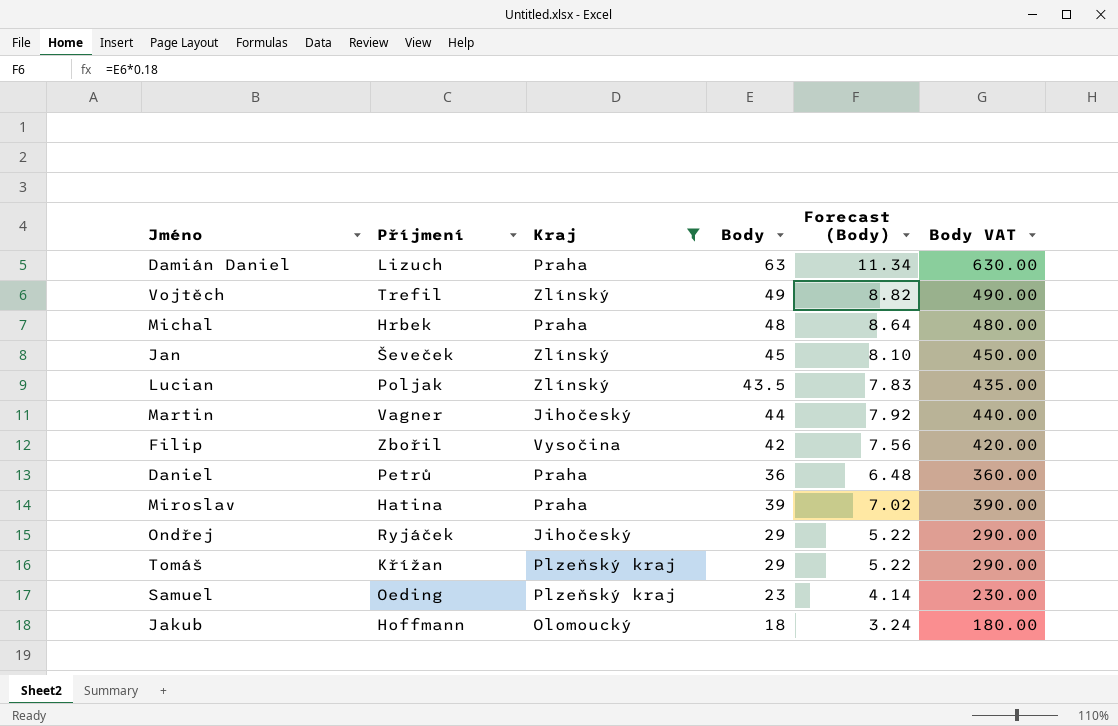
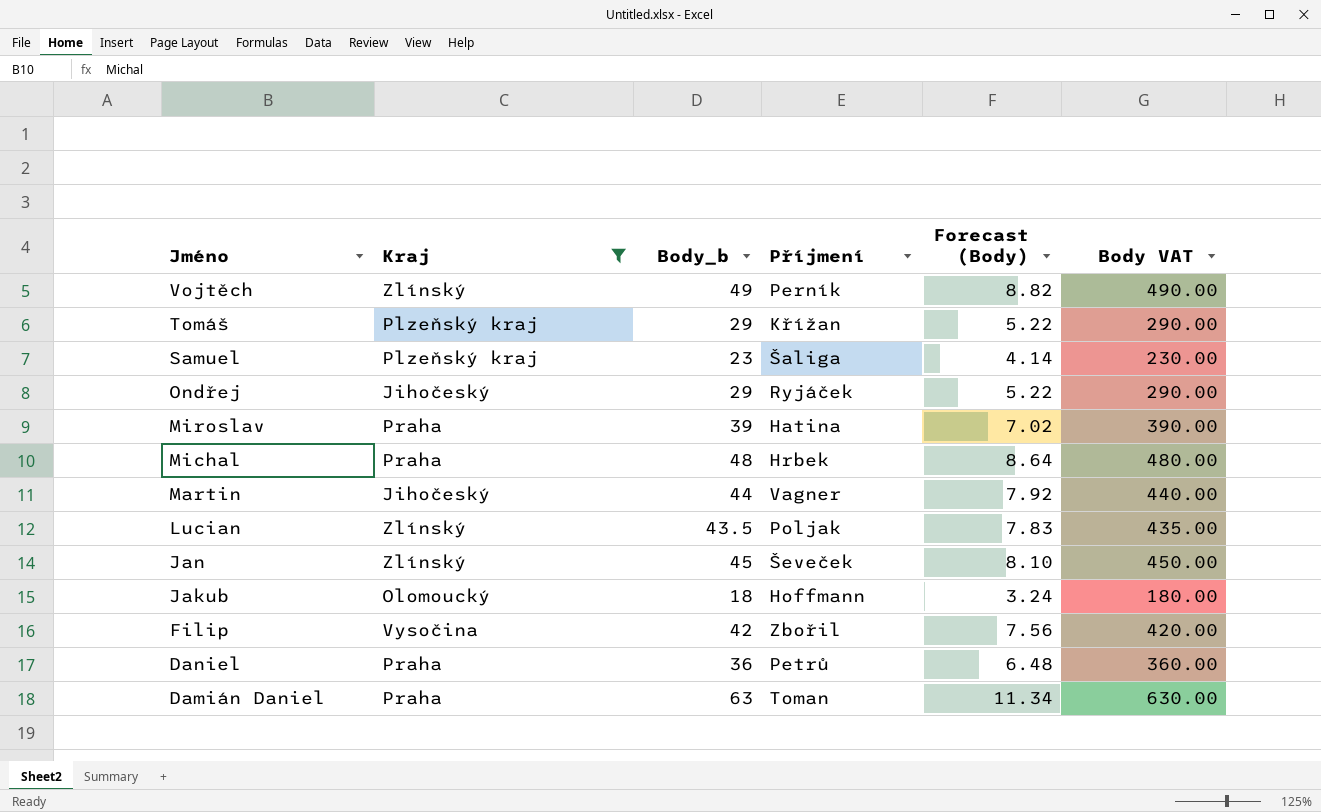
row order: none -> Jméno descending
column name: Body -> Body_b
column Příjmení | position: 2 -> 4
Vojtěch | Příjmení: Trefil -> Perník
Samuel | Příjmení: Oeding -> Šaliga
Damián Daniel | Příjmení: Lizuch -> Toman

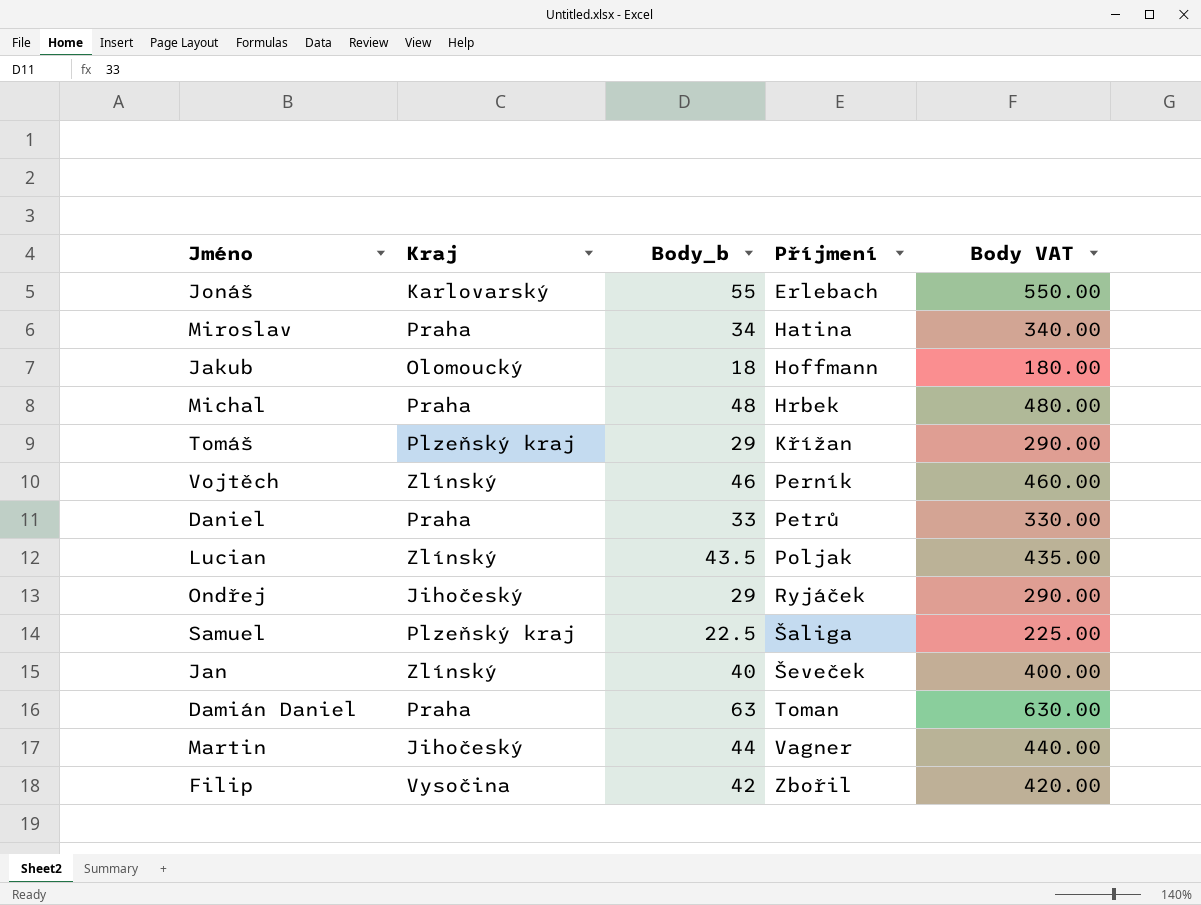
filter: Kraj != Karlovarský -> none
row order: Jméno descending -> Příjmení ascending
column Forecast (Body) | formula: [Body_b] * 0.18 -> none
Miroslav | Body_b: 39 -> 34
Miroslav | Body VAT: 390.00 -> 340.00
Vojtěch | Body_b: 49 -> 46
Vojtěch | Body VAT: 490.00 -> 460.00
Daniel | Body_b: 36 -> 33
Daniel | Body VAT: 360.00 -> 330.00
Samuel | Body_b: 23 -> 22.5
Samuel | Body VAT: 230.00 -> 225.00
Jan | Body_b: 45 -> 40
Jan | Body VAT: 450.00 -> 400.00

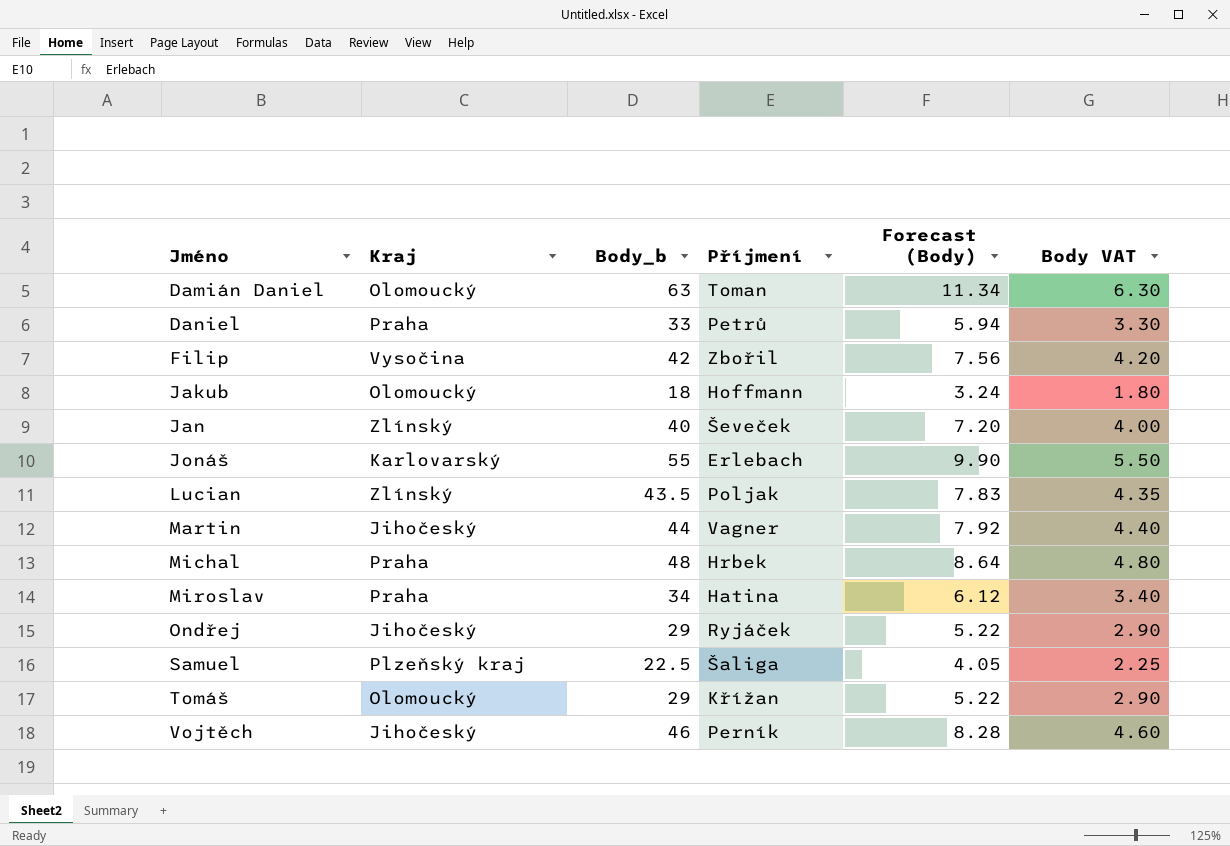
row order: Příjmení ascending -> Jméno ascending
column Forecast (Body) | formula: none -> [Body_b] * 0.18
column Body VAT | formula: [Body_b] * 10 -> [Body_b] * 0.1
Damián Daniel | Kraj: Praha -> Olomoucký
Tomáš | Kraj: Plzeňský kraj -> Olomoucký
Vojtěch | Kraj: Zlínský -> Jihočeský

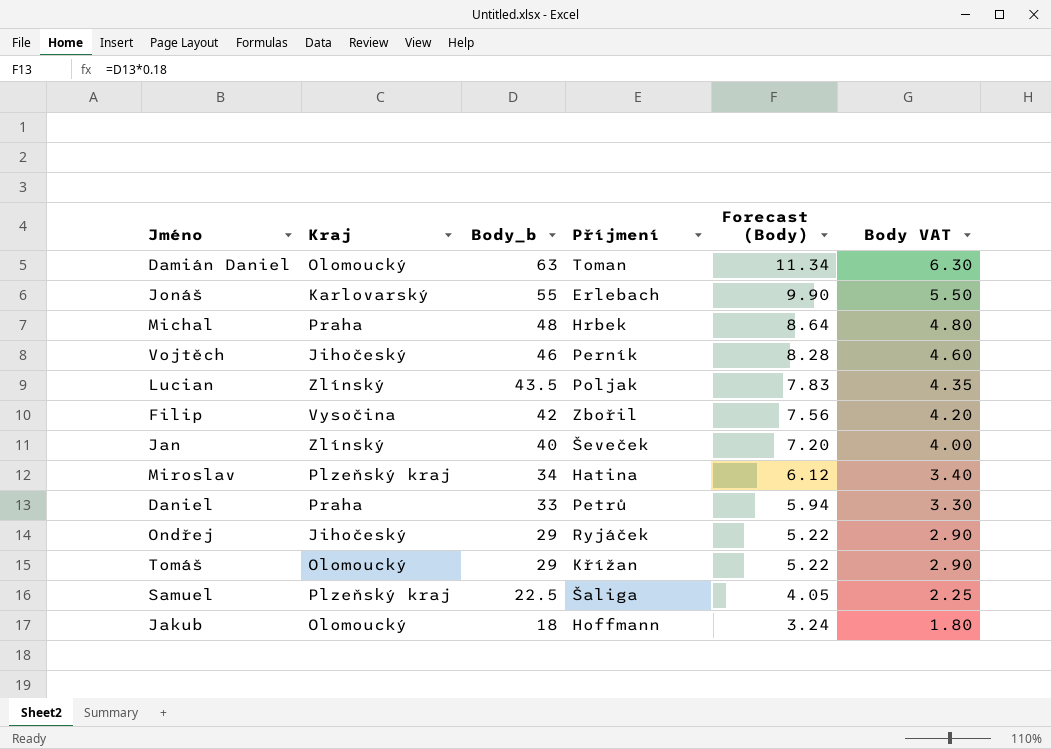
row order: Jméno ascending -> Body_b descending
row Martin: Jihočeský | 44 | Vagner | 7.92 | 4.40 -> none
Miroslav | Kraj: Praha -> Plzeňský kraj

